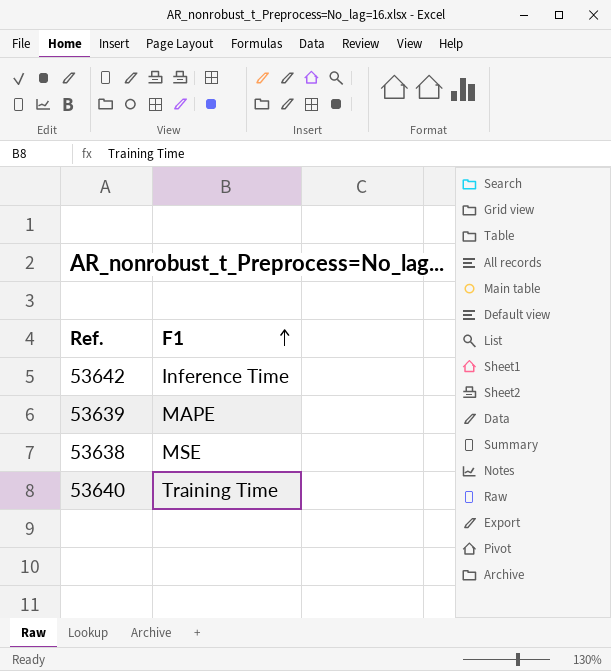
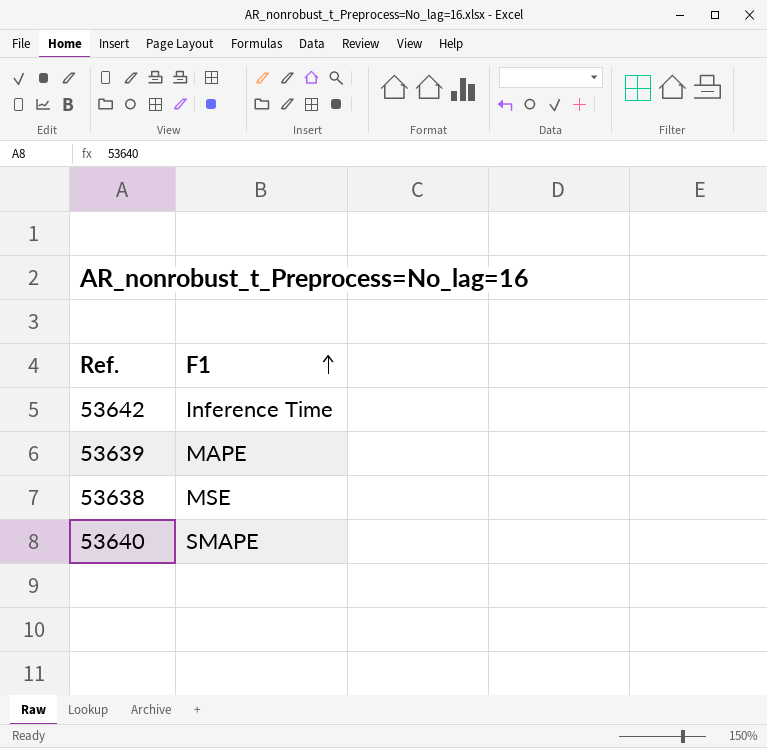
53640 | F1: Training Time -> SMAPE

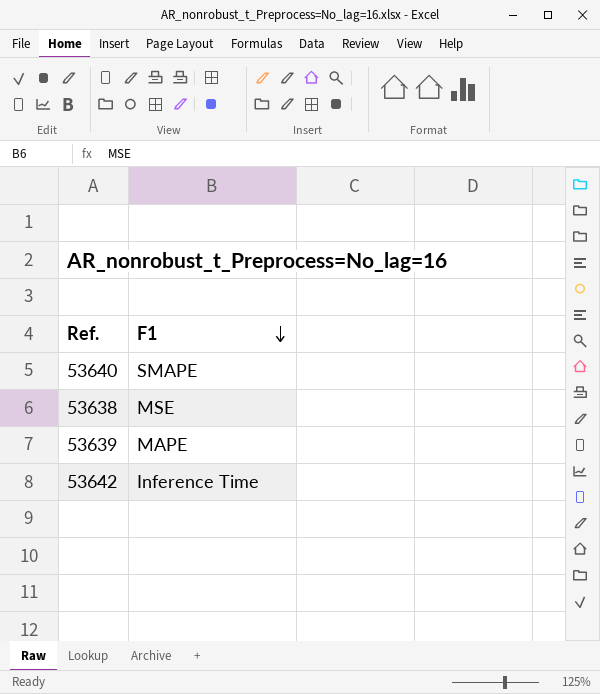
row order: F1 ascending -> F1 descending

